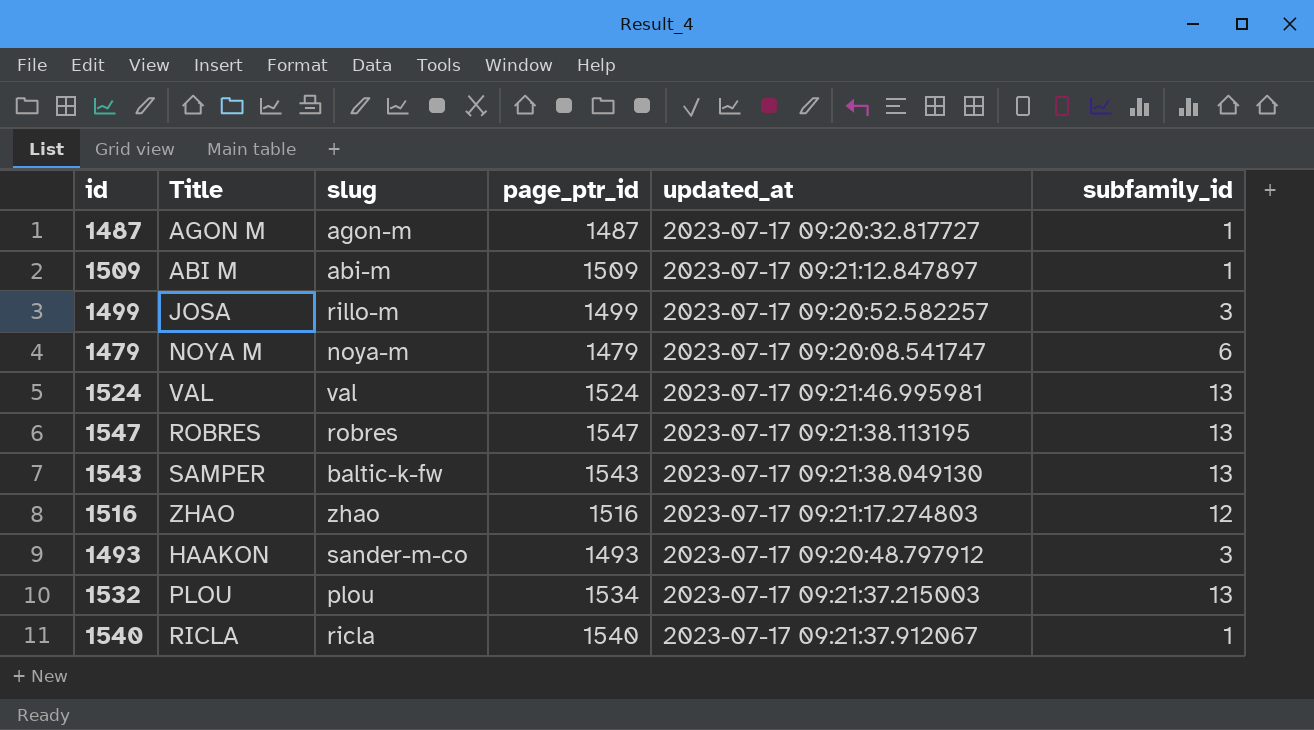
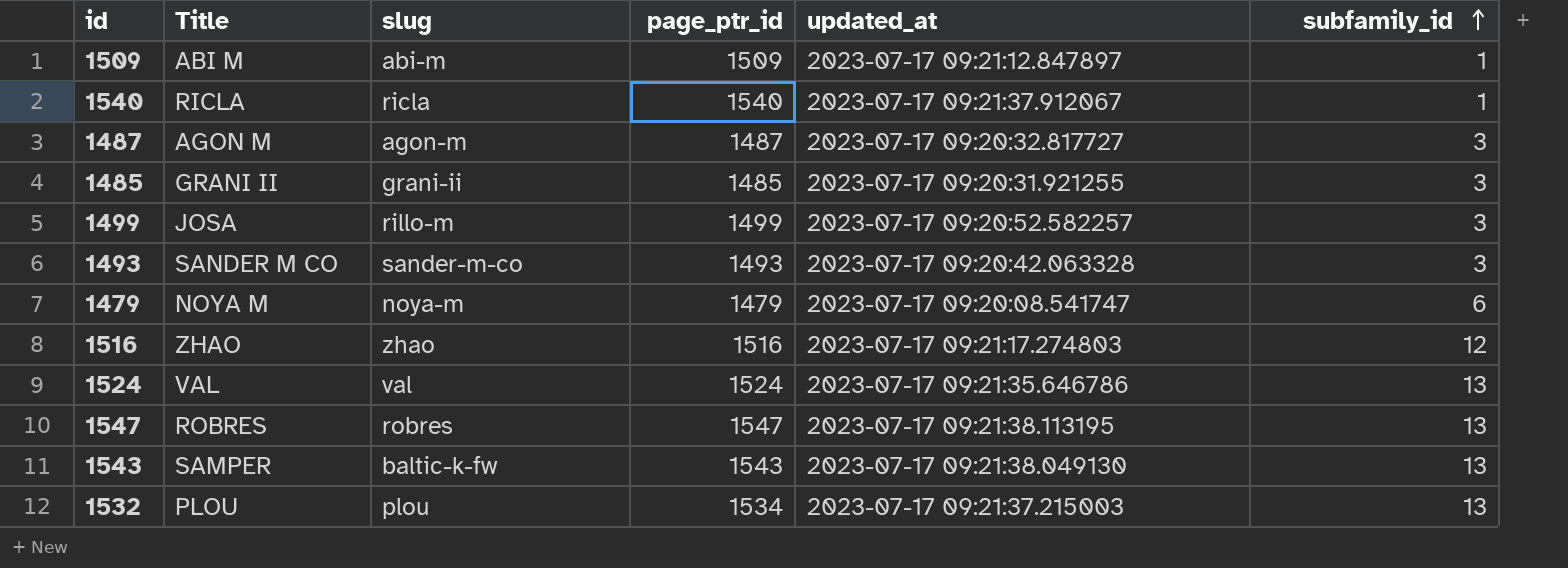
row order: none -> subfamily_id ascending
1487 | subfamily_id: 1 -> 3
row 1485: none -> GRANI II | grani-ii | 1485 | 2023-07-17 09:20:31.921255 | 3
1493 | Title: HAAKON -> SANDER M CO
1493 | updated_at: 2023-07-17 09:20:48.797912 -> 2023-07-17 09:20:42.063328
1524 | updated_at: 2023-07-17 09:21:46.995981 -> 2023-07-17 09:21:35.646786

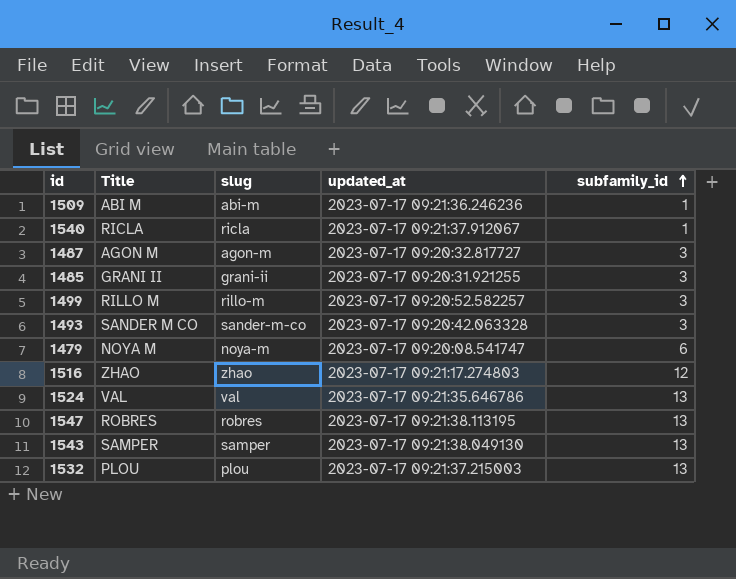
column page_ptr_id | position: 4 -> none
1509 | updated_at: 2023-07-17 09:21:12.847897 -> 2023-07-17 09:21:36.246236
1499 | Title: JOSA -> RILLO M
1543 | slug: baltic-k-fw -> samper

